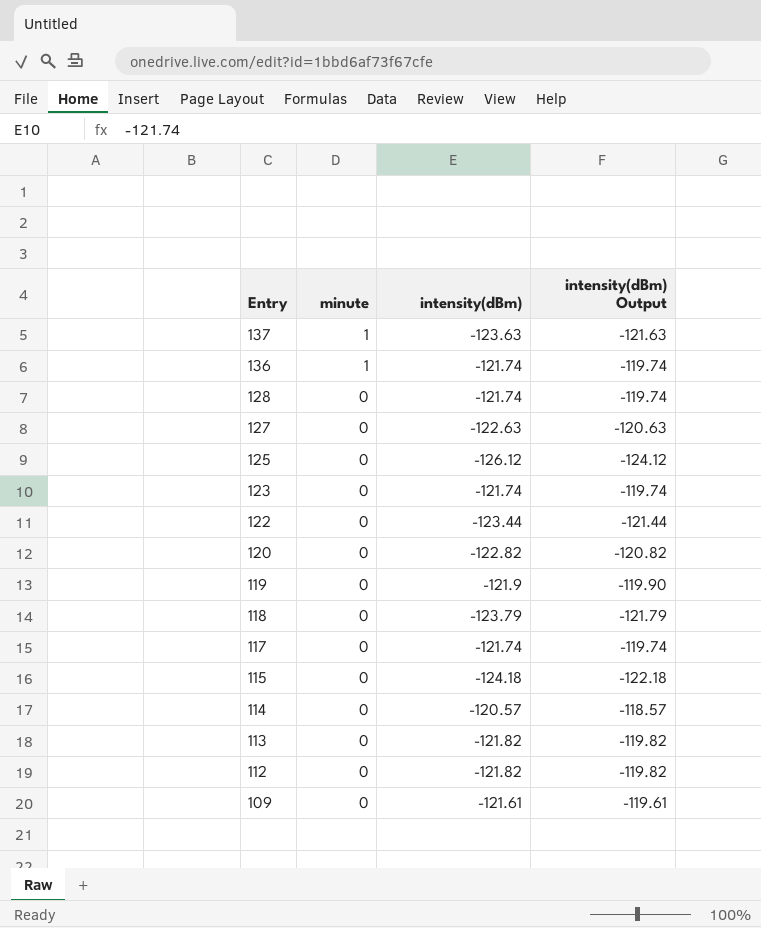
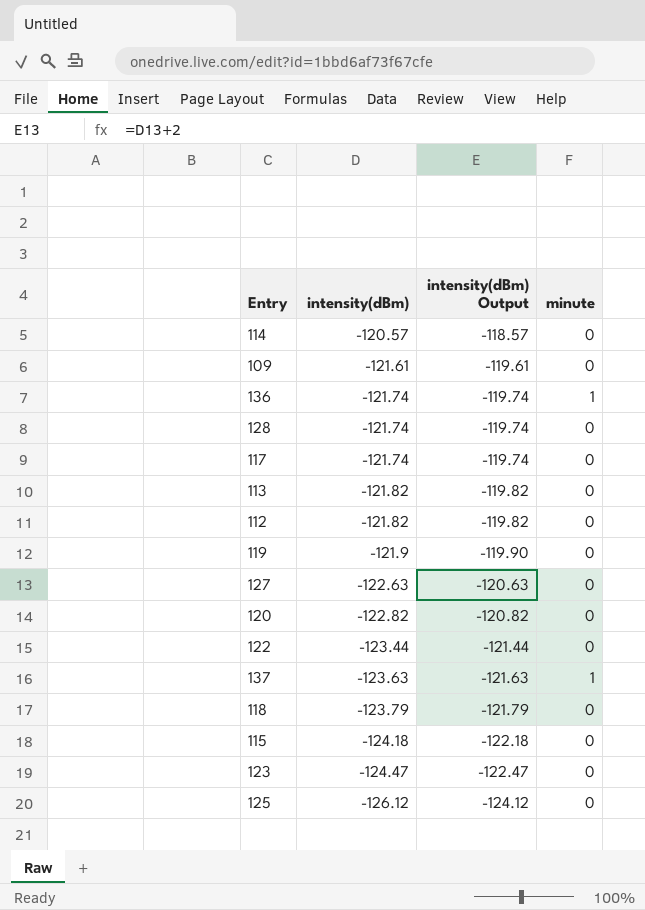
row order: Entry descending -> intensity(dBm) descending
column minute | position: 2 -> 4
123 | intensity(dBm): -121.74 -> -124.47
123 | intensity(dBm) Output: -119.74 -> -122.47

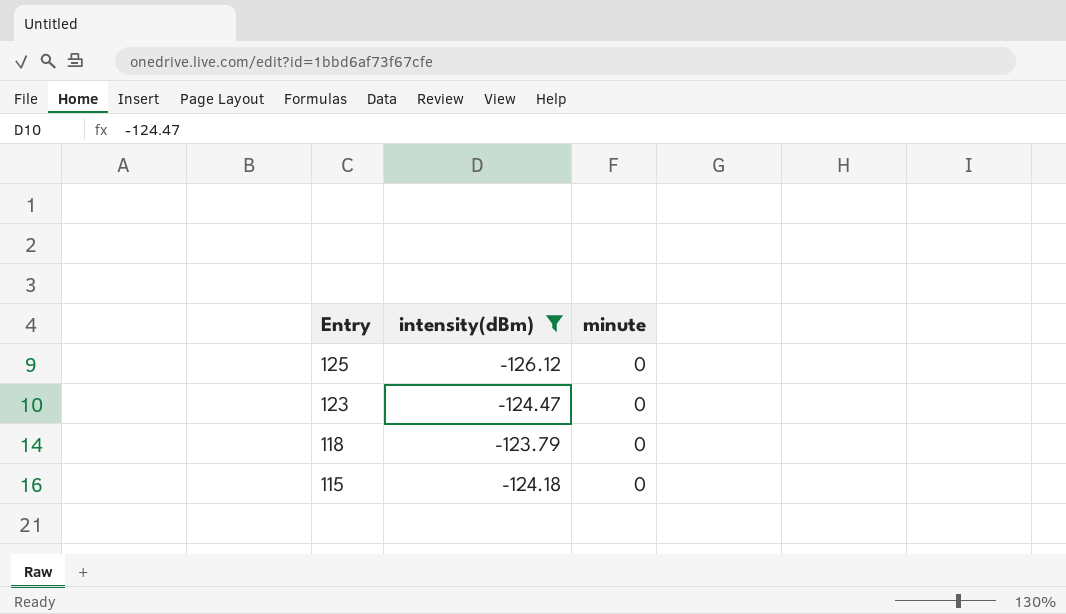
filter: none -> intensity(dBm) <= -123.79
row order: intensity(dBm) descending -> Entry descending
column intensity(dBm) Output | formula: [intensity(dBm)] + 2 -> none

